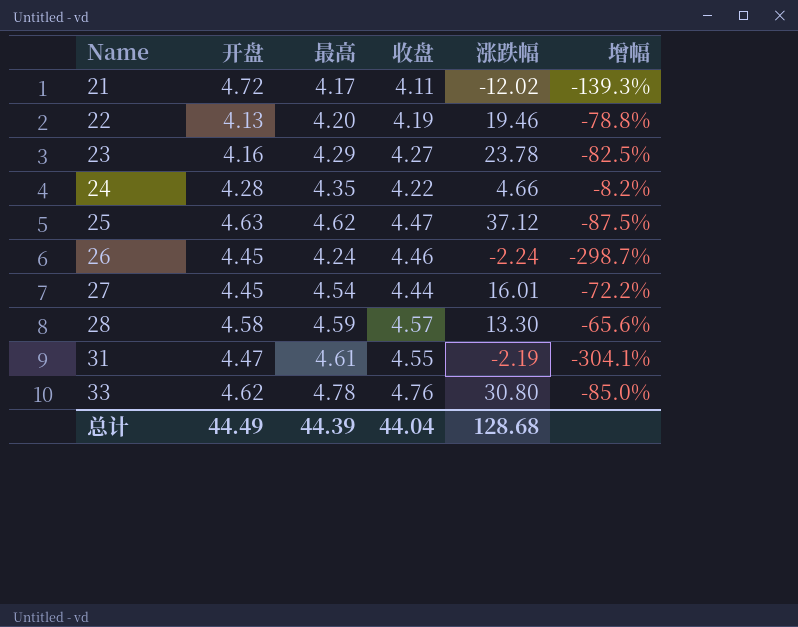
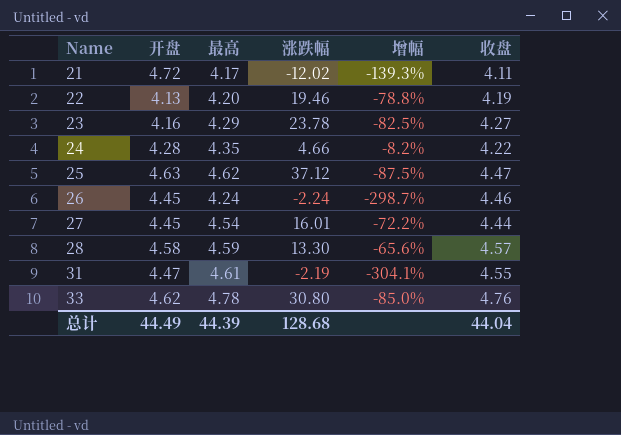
column 收盘 | position: 4 -> 6

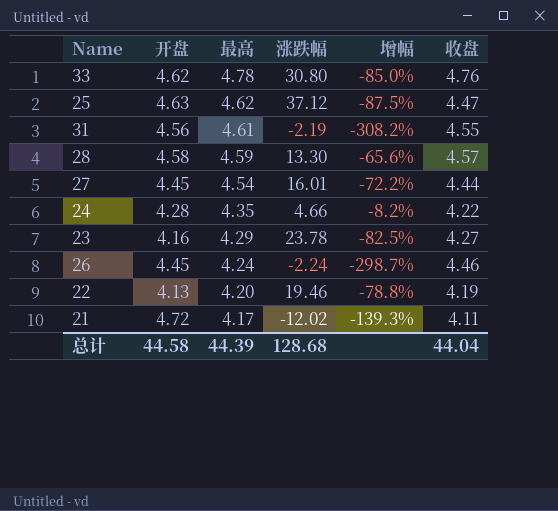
row order: Name ascending -> 最高 descending
31 | 开盘: 4.47 -> 4.56
31 | 增幅: -304.1% -> -308.2%
总计 | 开盘: 44.49 -> 44.58

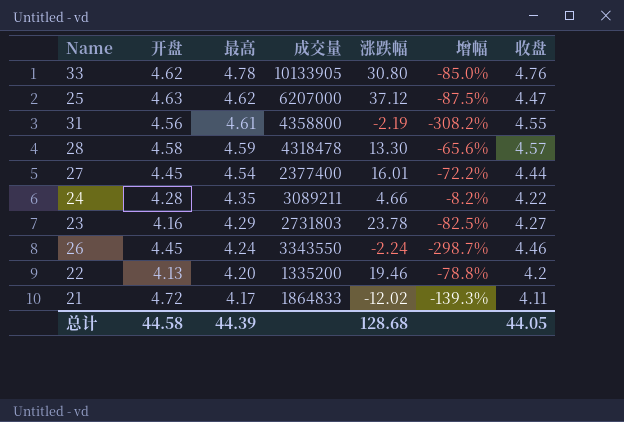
column 成交量 | position: none -> 4
22 | 收盘: 4.19 -> 4.2
总计 | 收盘: 44.04 -> 44.05

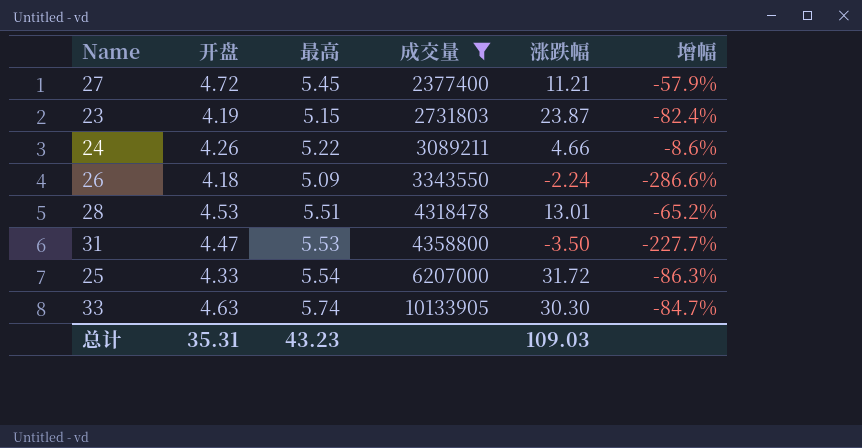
filter: none -> 成交量 >= 2377400
row order: 最高 descending -> 成交量 ascending
column 收盘 | position: 7 -> none
27 | 开盘: 4.45 -> 4.72
27 | 最高: 4.54 -> 5.45
27 | 涨跌幅: 16.01 -> 11.21
27 | 增幅: -72.2% -> -57.9%
23 | 开盘: 4.16 -> 4.19
23 | 最高: 4.29 -> 5.15
23 | 涨跌幅: 23.78 -> 23.87
23 | 增幅: -82.5% -> -82.4%
24 | 开盘: 4.28 -> 4.26
24 | 最高: 4.35 -> 5.22
24 | 增幅: -8.2% -> -8.6%
26 | 开盘: 4.45 -> 4.18
26 | 最高: 4.24 -> 5.09
26 | 增幅: -298.7% -> -286.6%
28 | 开盘: 4.58 -> 4.53
28 | 最高: 4.59 -> 5.51
28 | 涨跌幅: 13.30 -> 13.01
28 | 增幅: -65.6% -> -65.2%
31 | 开盘: 4.56 -> 4.47
31 | 最高: 4.61 -> 5.53
31 | 涨跌幅: -2.19 -> -3.50
31 | 增幅: -308.2% -> -227.7%
25 | 开盘: 4.63 -> 4.33
25 | 最高: 4.62 -> 5.54
25 | 涨跌幅: 37.12 -> 31.72
25 | 增幅: -87.5% -> -86.3%
33 | 开盘: 4.62 -> 4.63
33 | 最高: 4.78 -> 5.74
33 | 涨跌幅: 30.80 -> 30.30
33 | 增幅: -85.0% -> -84.7%
总计 | 开盘: 44.58 -> 35.31
总计 | 最高: 44.39 -> 43.23
总计 | 涨跌幅: 128.68 -> 109.03

